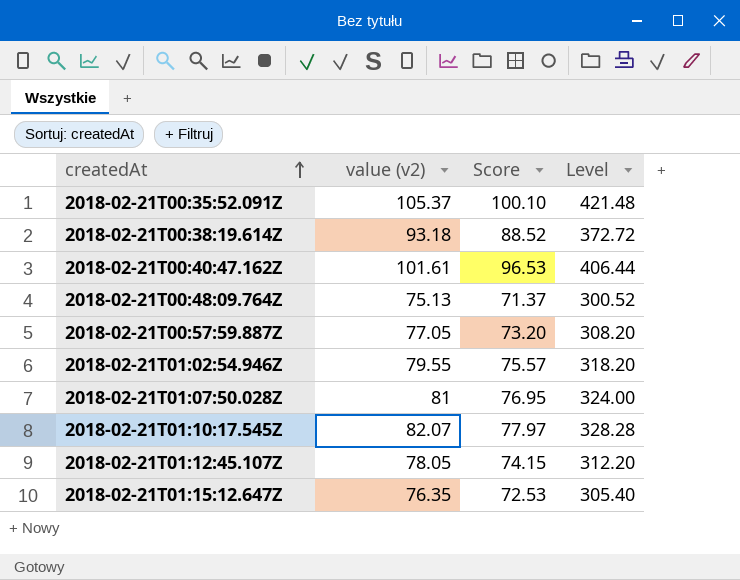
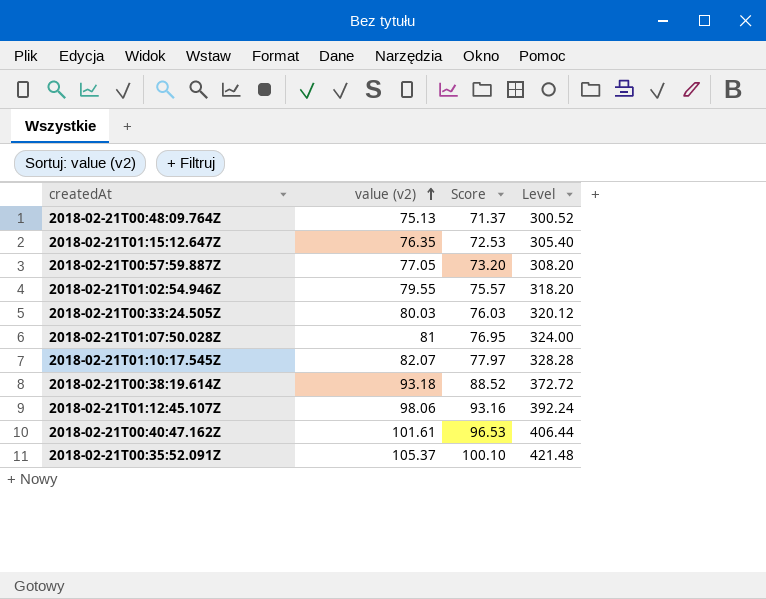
row order: createdAt ascending -> value (v2) ascending
row 2018-02-21T00:33:24.505Z: none -> 80.03 | 76.03 | 320.12
2018-02-21T01:12:45.107Z | value (v2): 78.05 -> 98.06
2018-02-21T01:12:45.107Z | Score: 74.15 -> 93.16
2018-02-21T01:12:45.107Z | Level: 312.20 -> 392.24

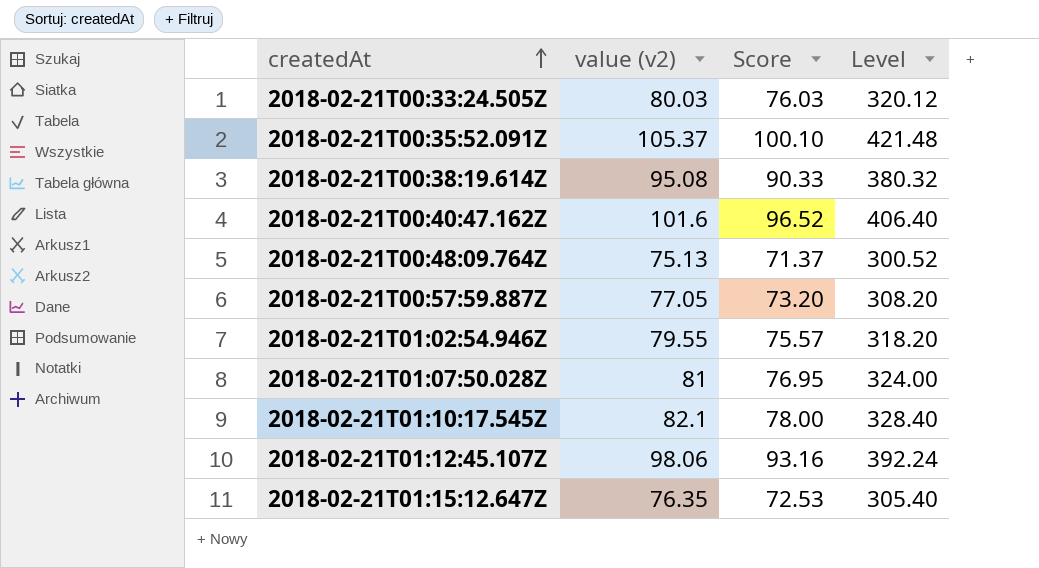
row order: value (v2) ascending -> createdAt ascending
2018-02-21T00:38:19.614Z | value (v2): 93.18 -> 95.08
2018-02-21T00:38:19.614Z | Score: 88.52 -> 90.33
2018-02-21T00:38:19.614Z | Level: 372.72 -> 380.32
2018-02-21T00:40:47.162Z | value (v2): 101.61 -> 101.6
2018-02-21T00:40:47.162Z | Score: 96.53 -> 96.52
2018-02-21T00:40:47.162Z | Level: 406.44 -> 406.40
2018-02-21T01:10:17.545Z | value (v2): 82.07 -> 82.1
2018-02-21T01:10:17.545Z | Score: 77.97 -> 78.00
2018-02-21T01:10:17.545Z | Level: 328.28 -> 328.40

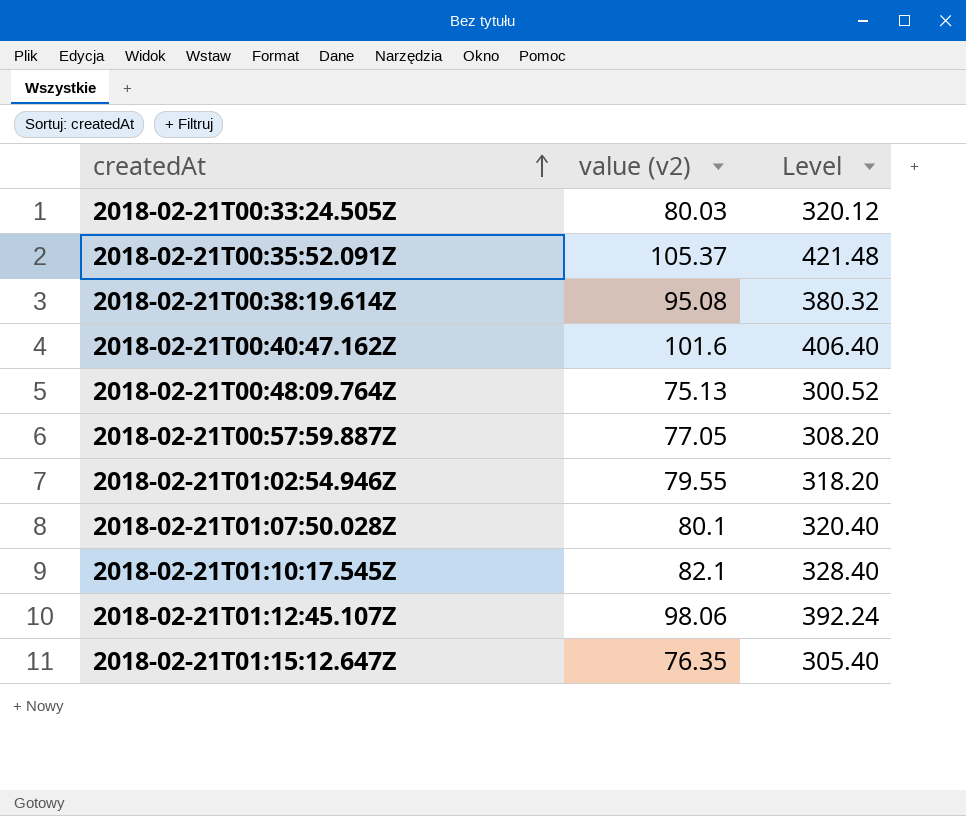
column Score | formula: [value (v2)] * 0.95 -> none
2018-02-21T01:07:50.028Z | value (v2): 81 -> 80.1
2018-02-21T01:07:50.028Z | Level: 324.00 -> 320.40

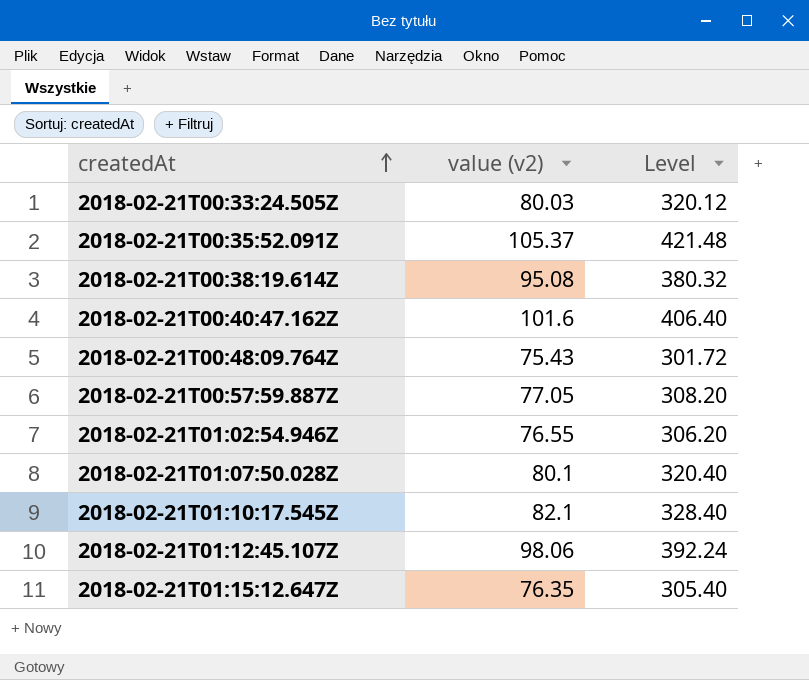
2018-02-21T00:48:09.764Z | value (v2): 75.13 -> 75.43
2018-02-21T00:48:09.764Z | Level: 300.52 -> 301.72
2018-02-21T01:02:54.946Z | value (v2): 79.55 -> 76.55
2018-02-21T01:02:54.946Z | Level: 318.20 -> 306.20

